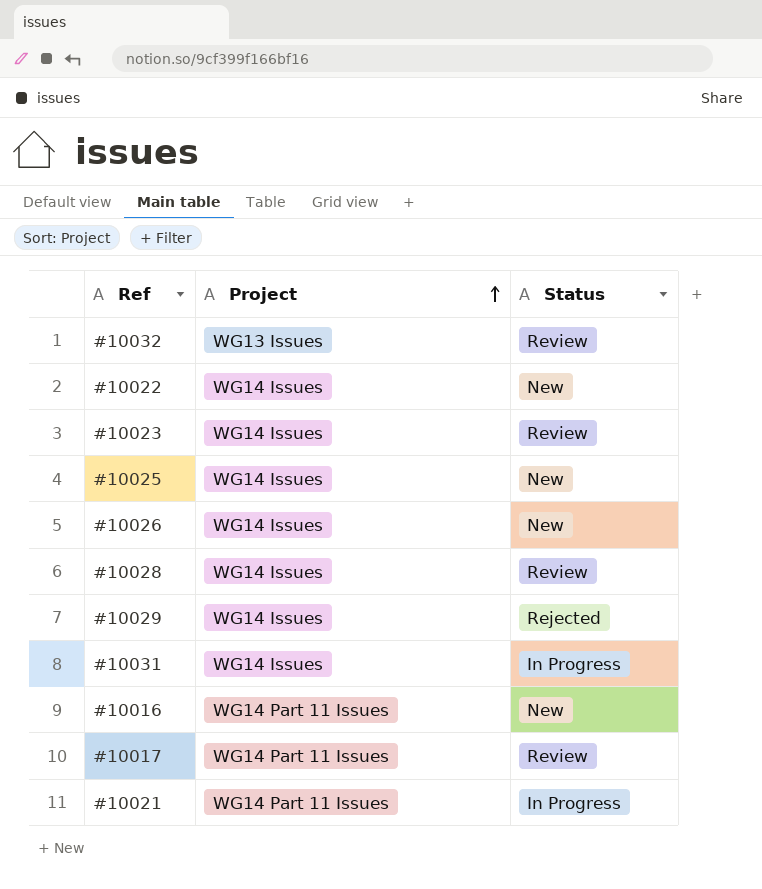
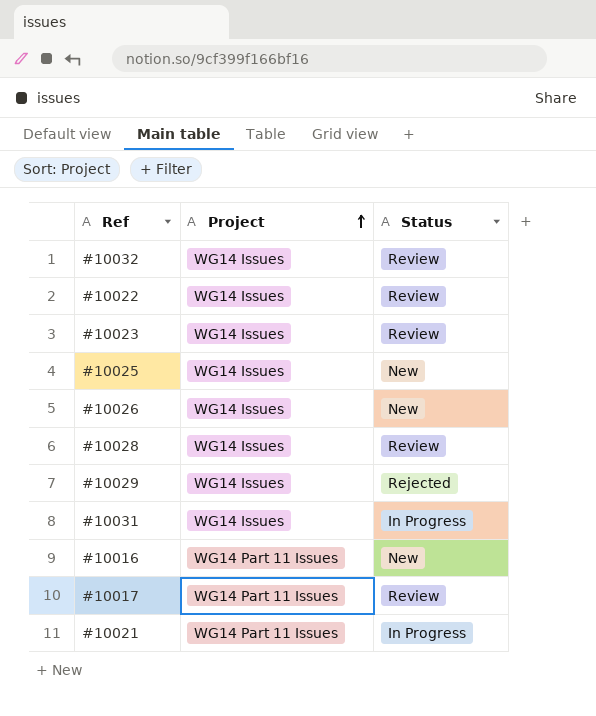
#10032 | Project: WG13 Issues -> WG14 Issues
#10022 | Status: New -> Review

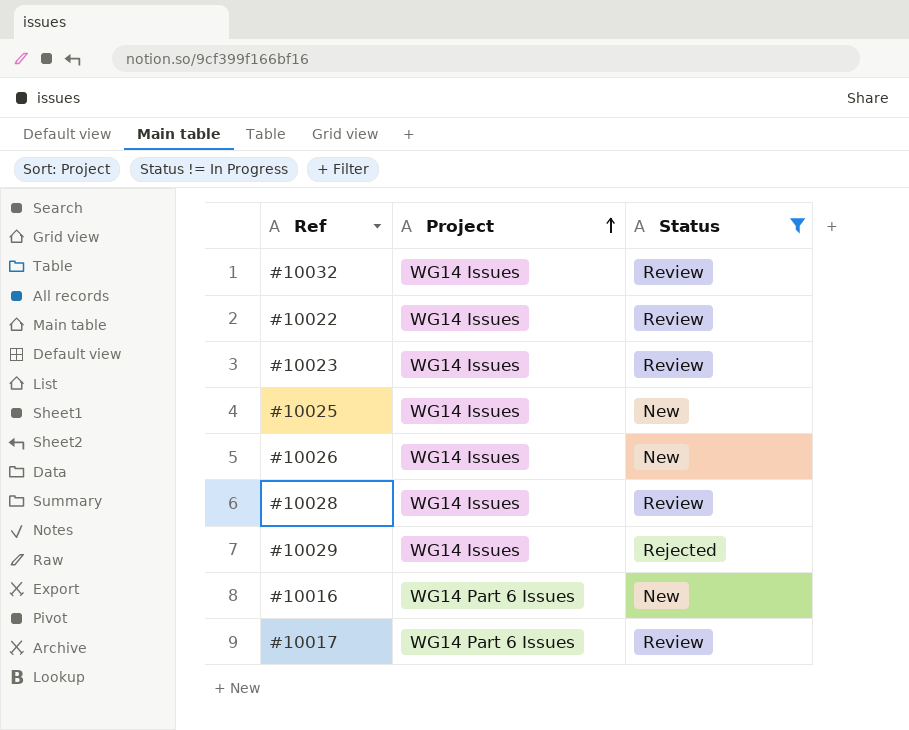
filter: none -> Status != In Progress
#10016 | Project: WG14 Part 11 Issues -> WG14 Part 6 Issues
#10017 | Project: WG14 Part 11 Issues -> WG14 Part 6 Issues

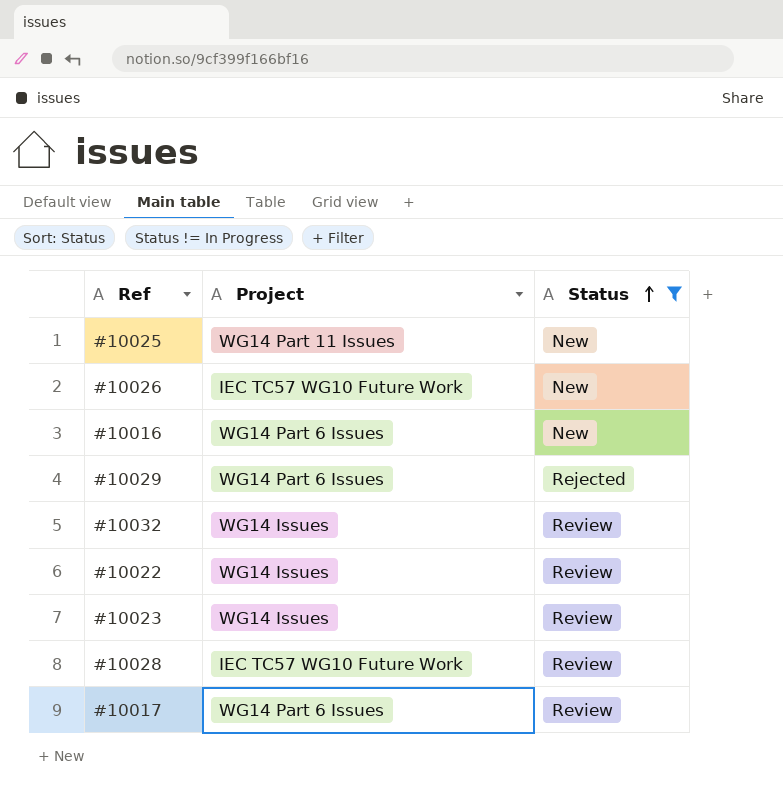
row order: Project ascending -> Status ascending
#10025 | Project: WG14 Issues -> WG14 Part 11 Issues
#10026 | Project: WG14 Issues -> IEC TC57 WG10 Future Work
#10029 | Project: WG14 Issues -> WG14 Part 6 Issues
#10028 | Project: WG14 Issues -> IEC TC57 WG10 Future Work

